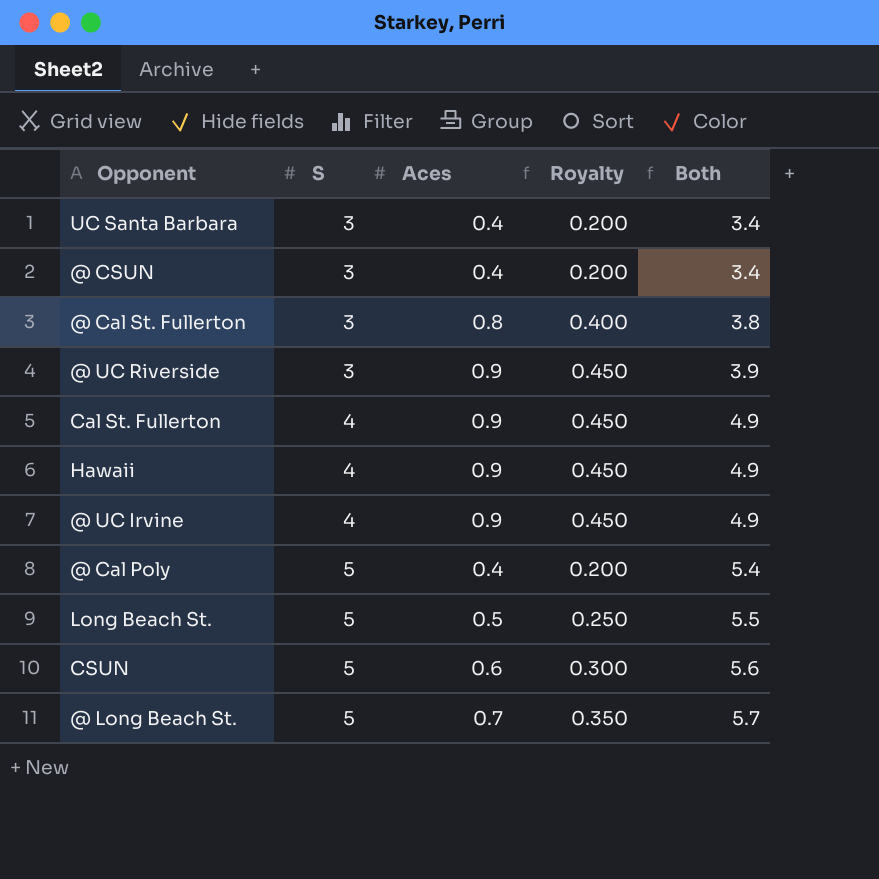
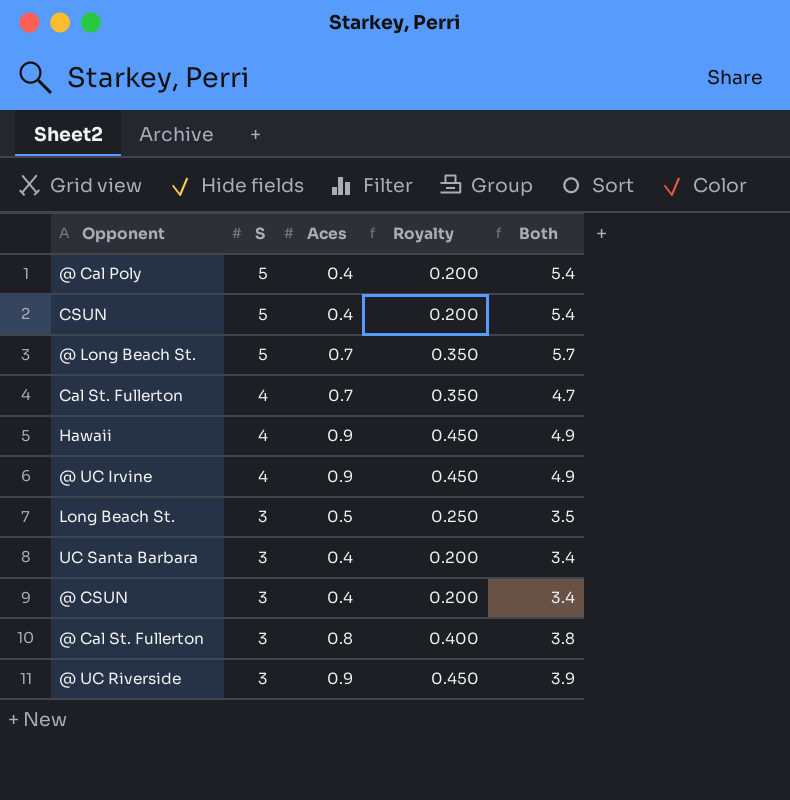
row order: S ascending -> S descending
CSUN | Aces: 0.6 -> 0.4
CSUN | Royalty: 0.300 -> 0.200
CSUN | Both: 5.6 -> 5.4
Cal St. Fullerton | Aces: 0.9 -> 0.7
Cal St. Fullerton | Royalty: 0.450 -> 0.350
Cal St. Fullerton | Both: 4.9 -> 4.7
Long Beach St. | S: 5 -> 3
Long Beach St. | Both: 5.5 -> 3.5

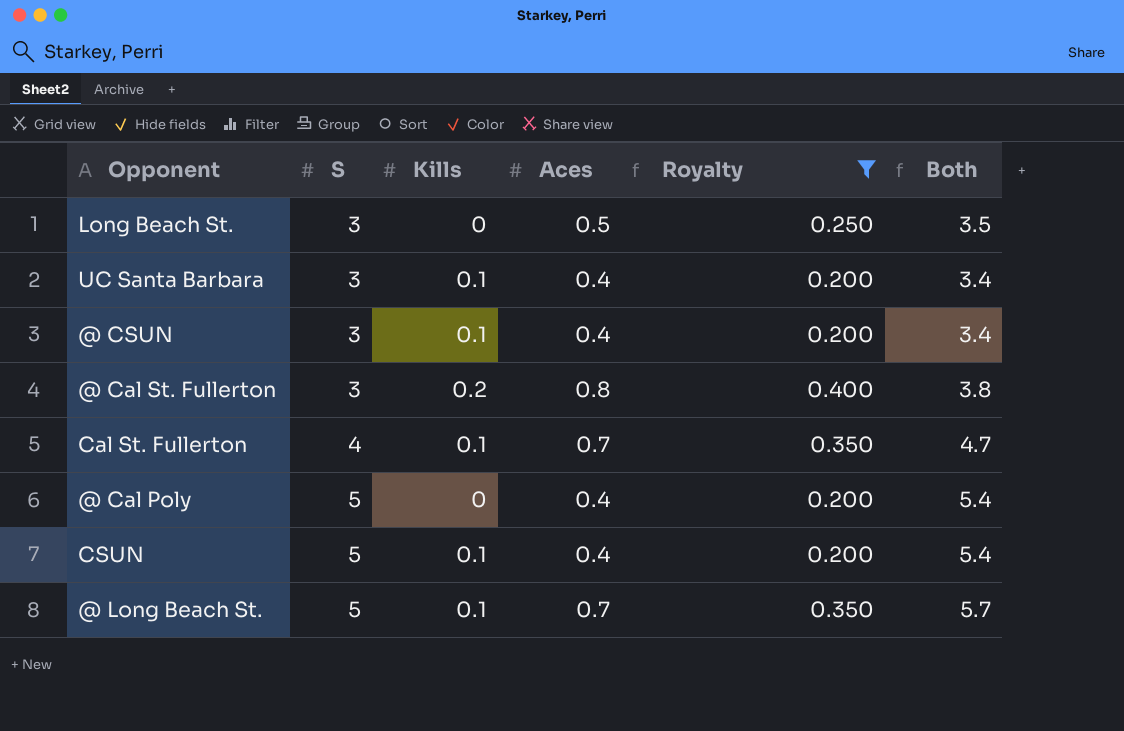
filter: none -> Royalty != 0.450
row order: S descending -> S ascending
column Kills | position: none -> 3

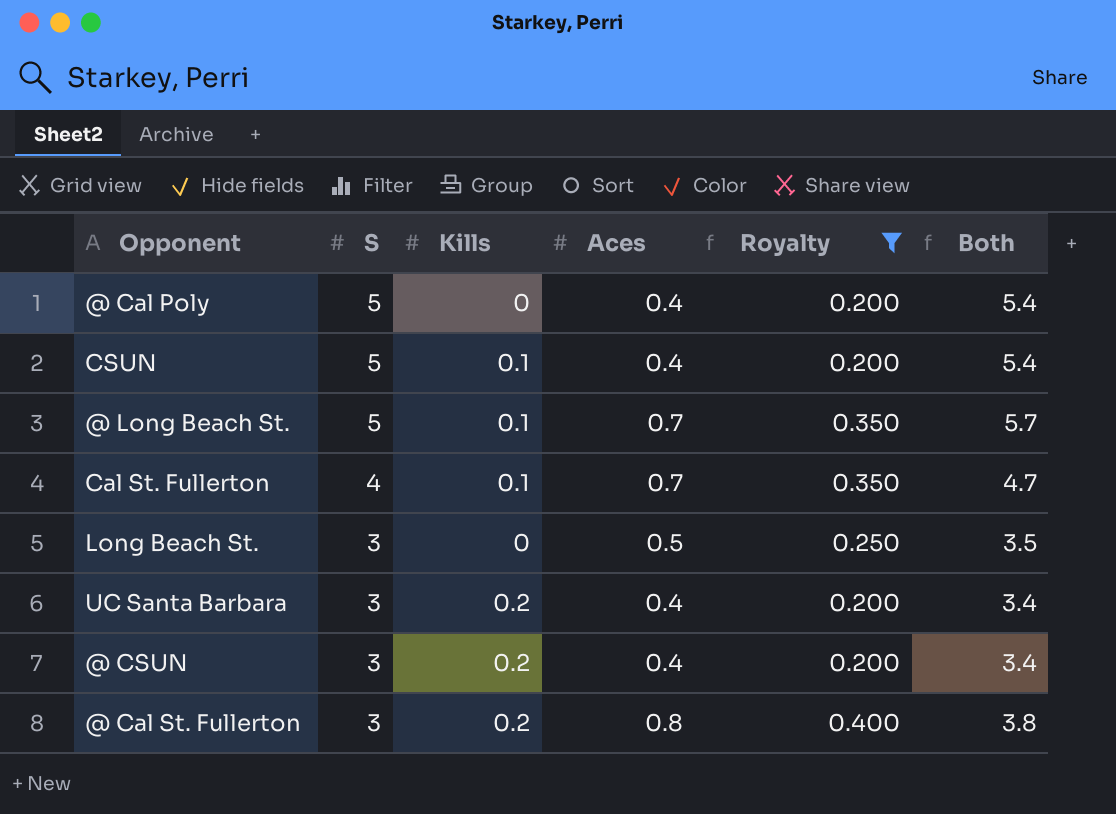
row order: S ascending -> S descending
UC Santa Barbara | Kills: 0.1 -> 0.2
@ CSUN | Kills: 0.1 -> 0.2

